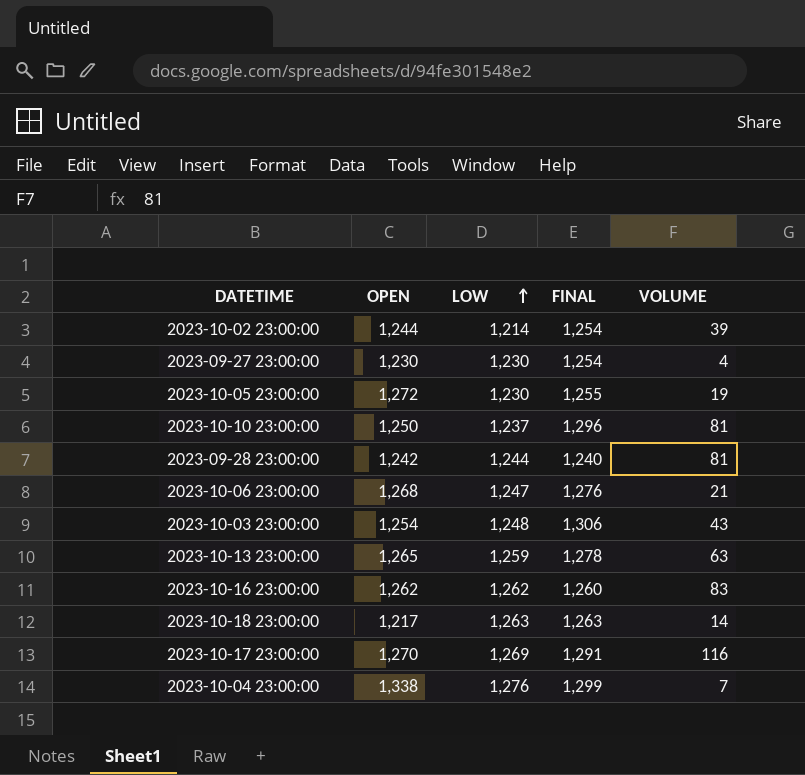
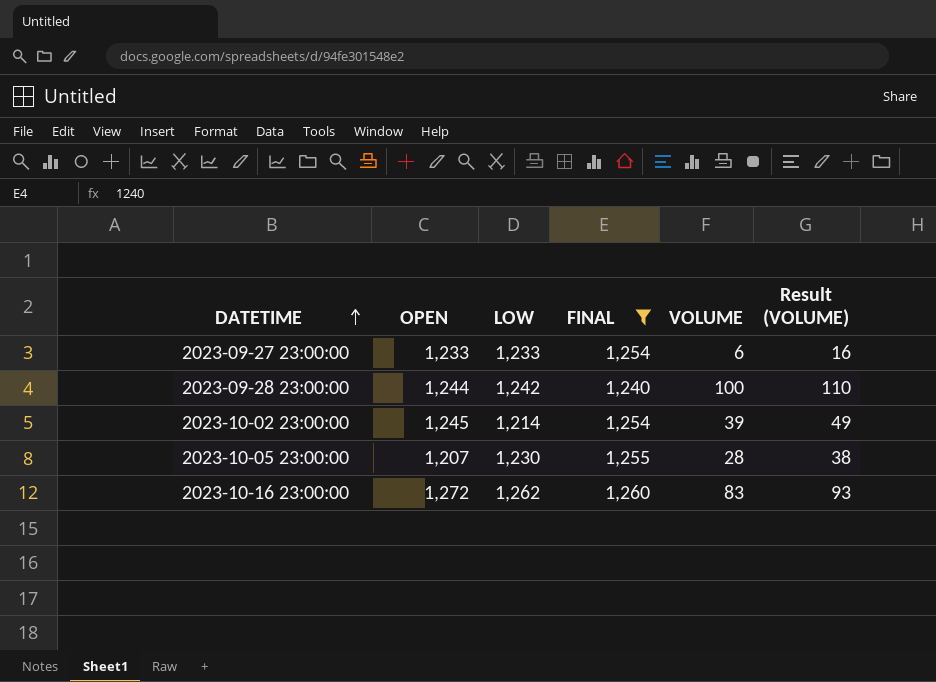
filter: none -> FINAL <= 1,260
row order: LOW ascending -> DATETIME ascending
column Result (VOLUME) | formula: none -> [VOLUME] + 10
2023-09-27 23:00:00 | OPEN: 1,230 -> 1,233
2023-09-27 23:00:00 | LOW: 1,230 -> 1,233
2023-09-27 23:00:00 | VOLUME: 4 -> 6
2023-09-28 23:00:00 | OPEN: 1,242 -> 1,244
2023-09-28 23:00:00 | LOW: 1,244 -> 1,242
2023-09-28 23:00:00 | VOLUME: 81 -> 100
2023-10-02 23:00:00 | OPEN: 1,244 -> 1,245
2023-10-05 23:00:00 | OPEN: 1,272 -> 1,207
2023-10-05 23:00:00 | VOLUME: 19 -> 28
2023-10-16 23:00:00 | OPEN: 1,262 -> 1,272

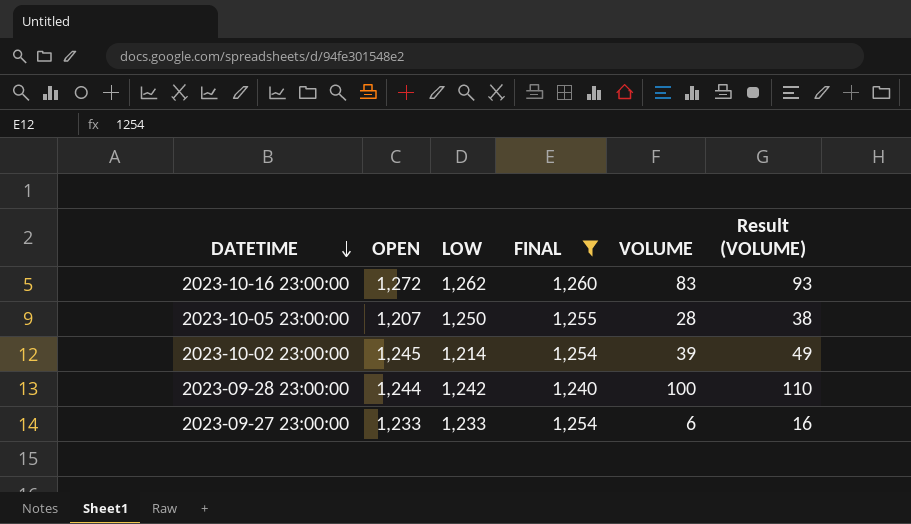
row order: DATETIME ascending -> DATETIME descending
2023-10-05 23:00:00 | LOW: 1,230 -> 1,250

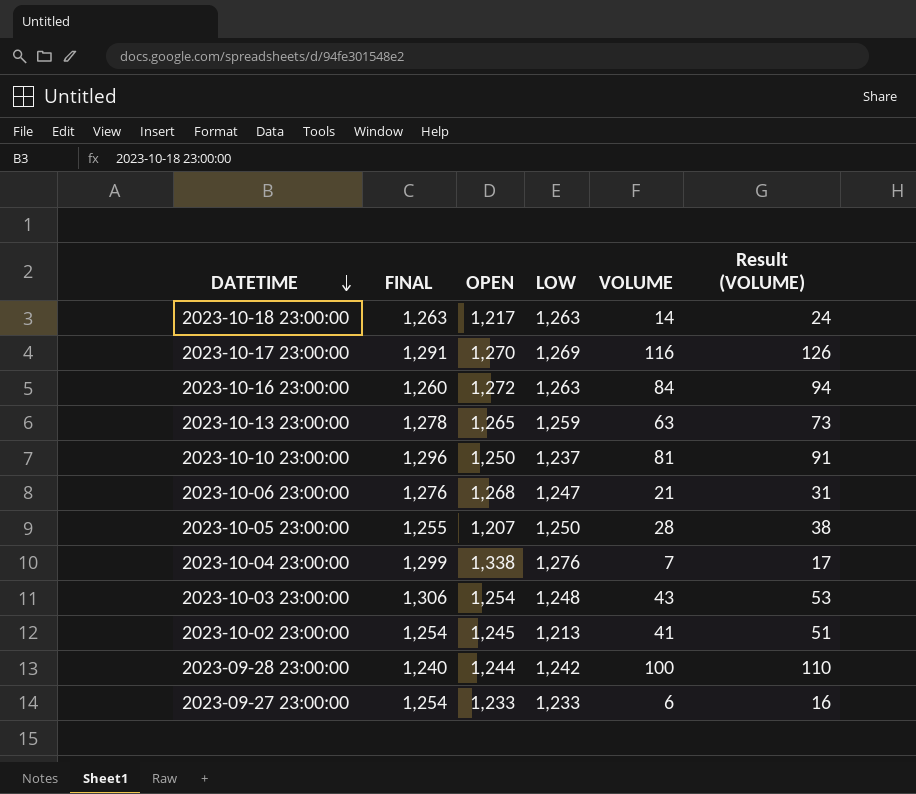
filter: FINAL <= 1,260 -> none
column FINAL | position: 4 -> 2
2023-10-16 23:00:00 | LOW: 1,262 -> 1,263
2023-10-16 23:00:00 | VOLUME: 83 -> 84
2023-10-16 23:00:00 | Result (VOLUME): 93 -> 94
2023-10-02 23:00:00 | LOW: 1,214 -> 1,213
2023-10-02 23:00:00 | VOLUME: 39 -> 41
2023-10-02 23:00:00 | Result (VOLUME): 49 -> 51

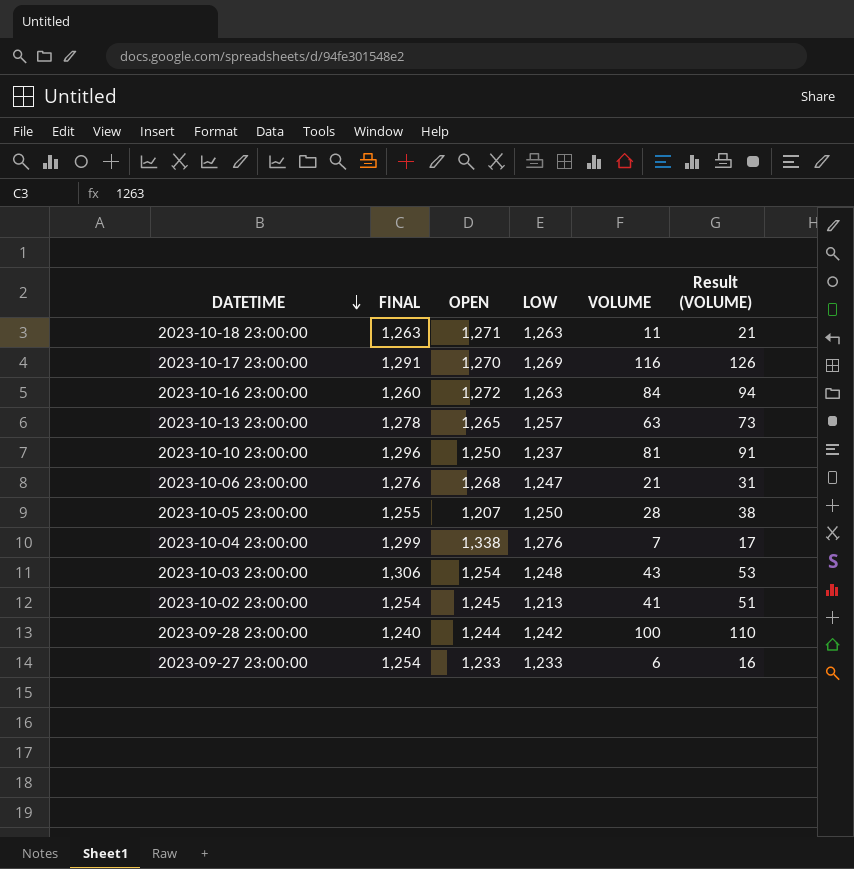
2023-10-18 23:00:00 | OPEN: 1,217 -> 1,271
2023-10-18 23:00:00 | VOLUME: 14 -> 11
2023-10-18 23:00:00 | Result (VOLUME): 24 -> 21
2023-10-13 23:00:00 | LOW: 1,259 -> 1,257

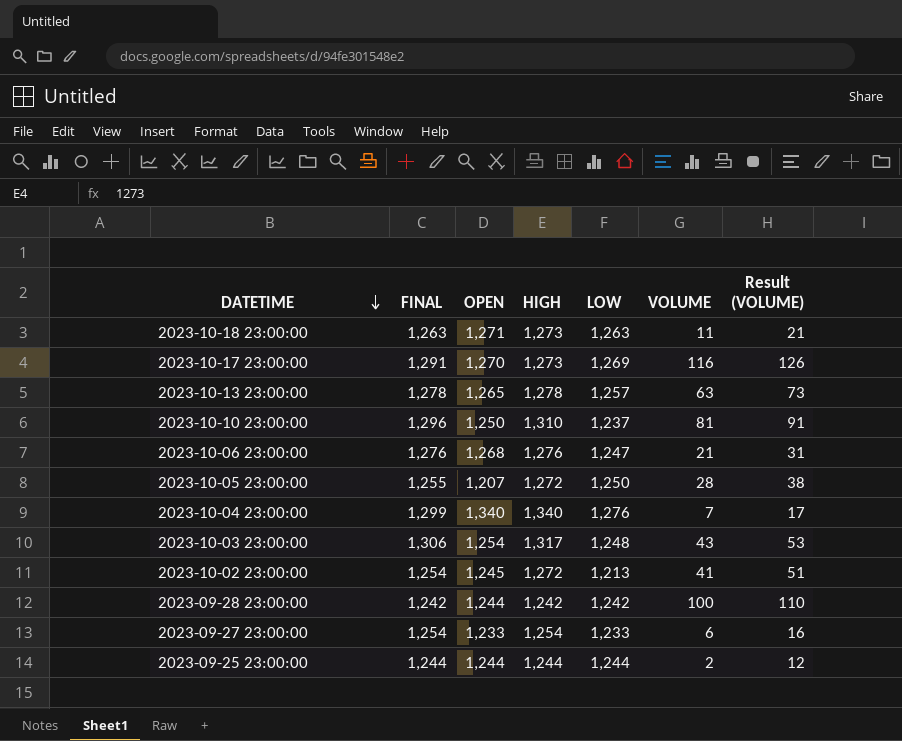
column HIGH | position: none -> 4
row 2023-10-16 23:00:00: 1,260 | 1,272 | 1,263 | 84 | 94 -> none
2023-10-04 23:00:00 | OPEN: 1,338 -> 1,340
2023-09-28 23:00:00 | FINAL: 1,240 -> 1,242
row 2023-09-25 23:00:00: none -> 1,244 | 1,244 | 1,244 | 1,244 | 2 | 12

